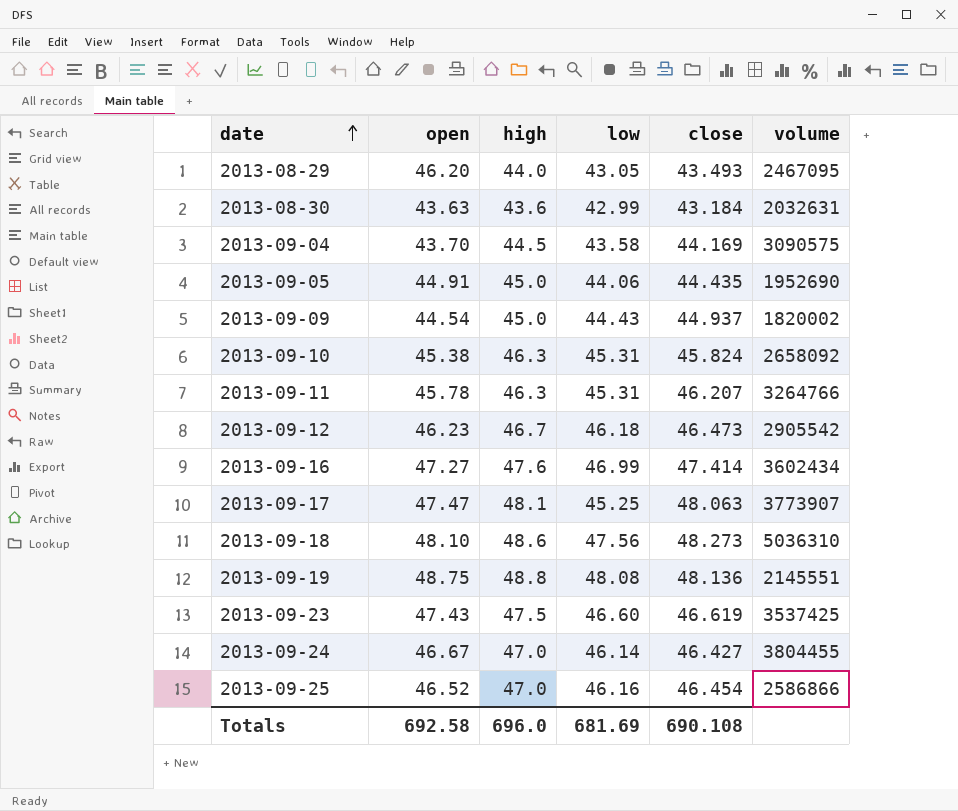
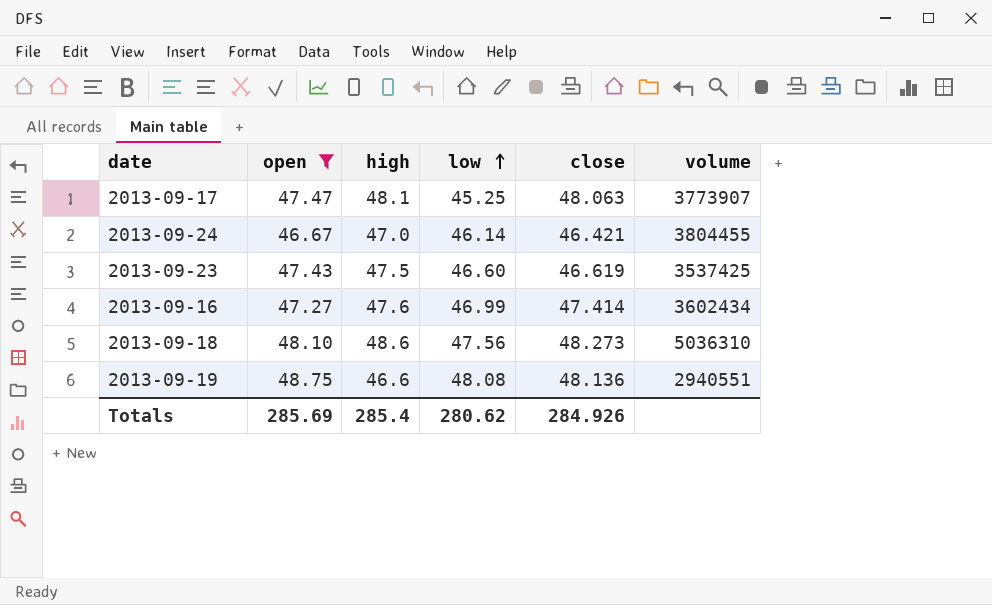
filter: none -> open >= 46.67
row order: date ascending -> low ascending
2013-09-24 | close: 46.427 -> 46.421
2013-09-19 | high: 48.8 -> 46.6
2013-09-19 | volume: 2145551 -> 2940551
Totals | open: 692.58 -> 285.69
Totals | high: 696.0 -> 285.4
Totals | low: 681.69 -> 280.62
Totals | close: 690.108 -> 284.926

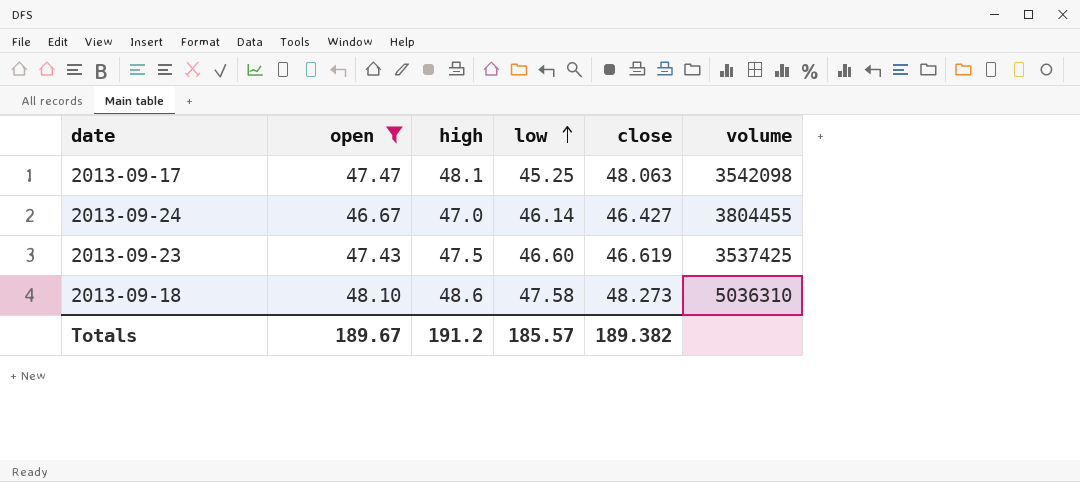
row 2013-09-16: 47.27 | 47.6 | 46.99 | 47.414 | 3602434 -> none
row 2013-09-19: 48.75 | 46.6 | 48.08 | 48.136 | 2940551 -> none
2013-09-17 | volume: 3773907 -> 3542098
2013-09-24 | close: 46.421 -> 46.427
2013-09-18 | low: 47.56 -> 47.58
Totals | open: 285.69 -> 189.67
Totals | high: 285.4 -> 191.2
Totals | low: 280.62 -> 185.57
Totals | close: 284.926 -> 189.382

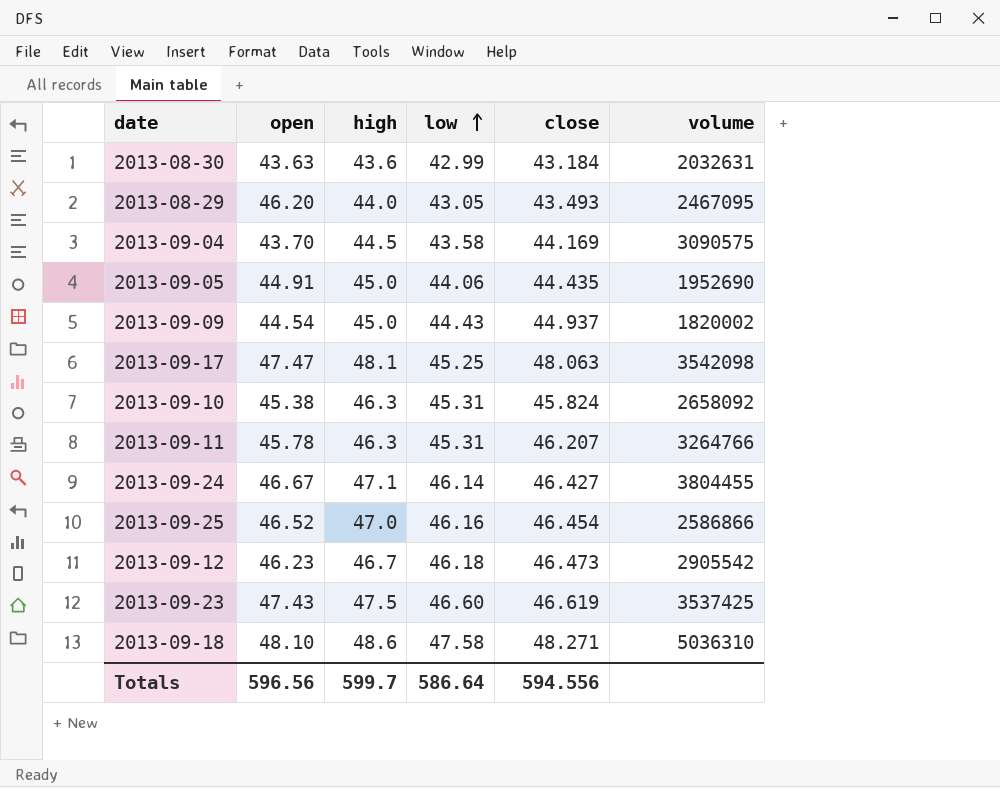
filter: open >= 46.67 -> none
2013-09-24 | high: 47.0 -> 47.1
2013-09-18 | close: 48.273 -> 48.271
Totals | open: 189.67 -> 596.56
Totals | high: 191.2 -> 599.7
Totals | low: 185.57 -> 586.64
Totals | close: 189.382 -> 594.556

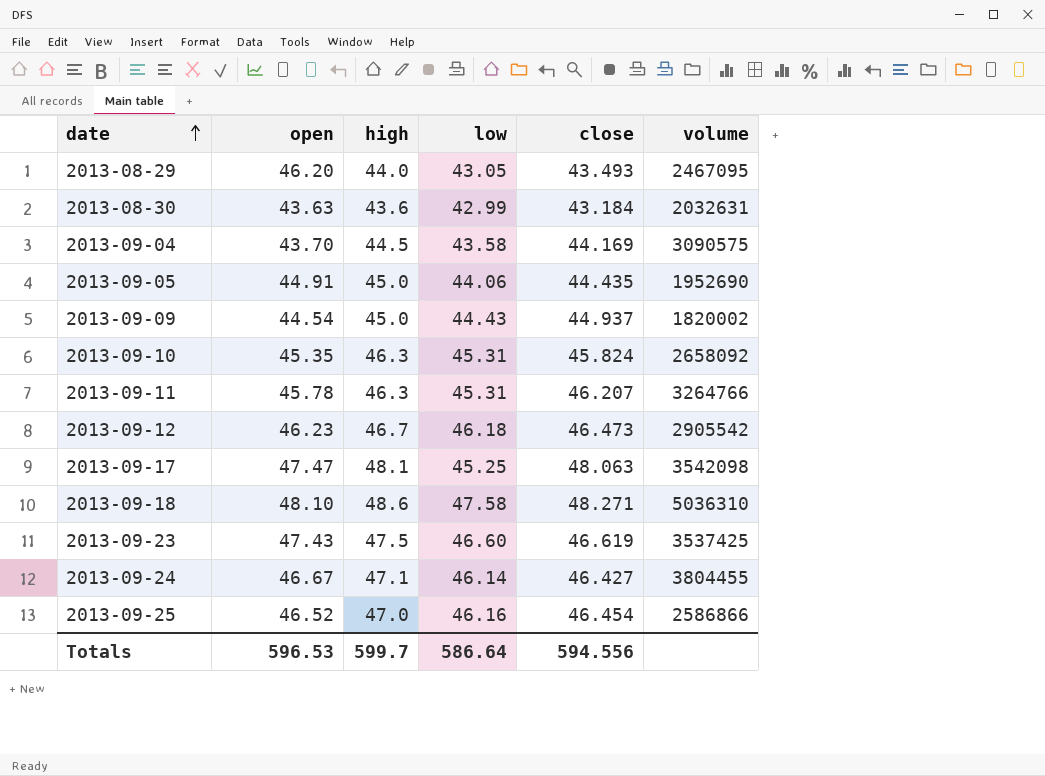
row order: low ascending -> date ascending
2013-09-10 | open: 45.38 -> 45.35
Totals | open: 596.56 -> 596.53

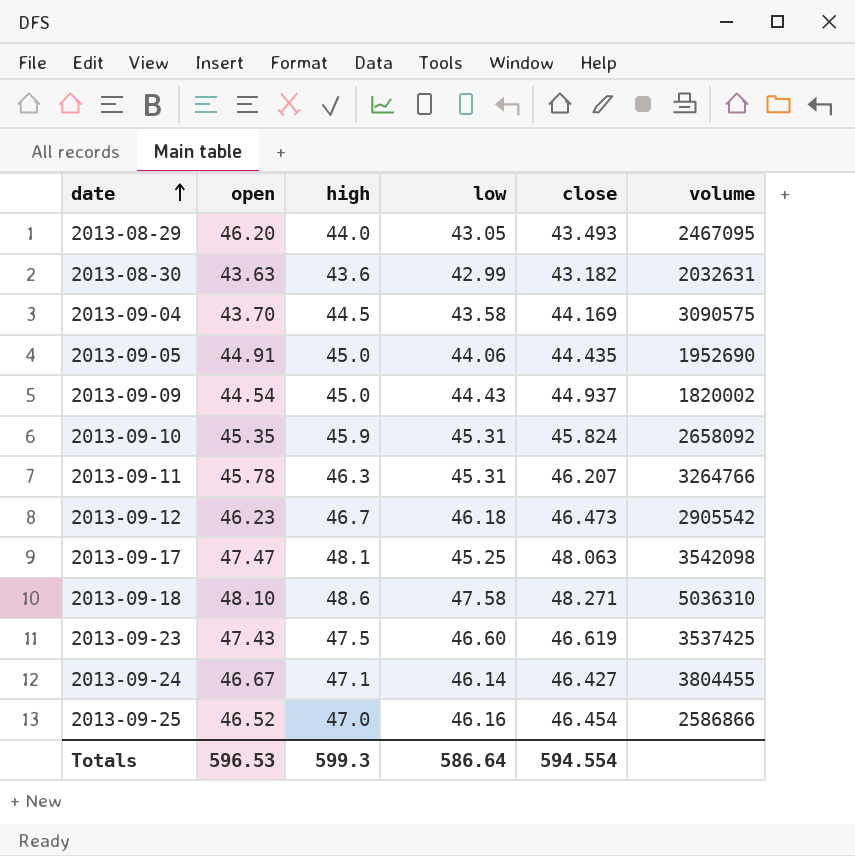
2013-08-30 | close: 43.184 -> 43.182
2013-09-10 | high: 46.3 -> 45.9
Totals | high: 599.7 -> 599.3
Totals | close: 594.556 -> 594.554

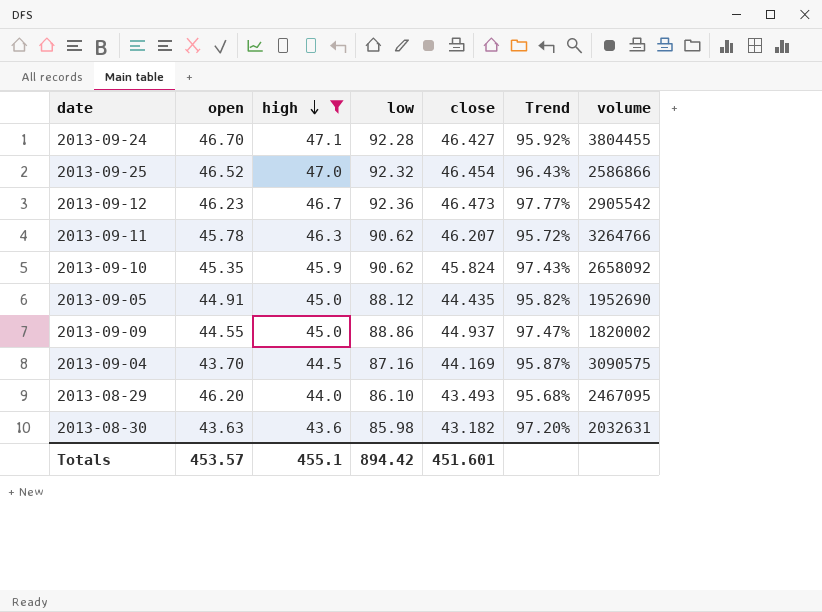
filter: none -> high <= 47.1
row order: date ascending -> high descending
column Trend | formula: none -> ([low] - [high]) / [high]
2013-09-24 | open: 46.67 -> 46.70
2013-09-24 | low: 46.14 -> 92.28
2013-09-25 | low: 46.16 -> 92.32
2013-09-12 | low: 46.18 -> 92.36
2013-09-11 | low: 45.31 -> 90.62
2013-09-10 | low: 45.31 -> 90.62
2013-09-05 | low: 44.06 -> 88.12
2013-09-09 | open: 44.54 -> 44.55
2013-09-09 | low: 44.43 -> 88.86
2013-09-04 | low: 43.58 -> 87.16
2013-08-29 | low: 43.05 -> 86.10
2013-08-30 | low: 42.99 -> 85.98
Totals | open: 596.53 -> 453.57
Totals | high: 599.3 -> 455.1
Totals | low: 586.64 -> 894.42
Totals | close: 594.554 -> 451.601

